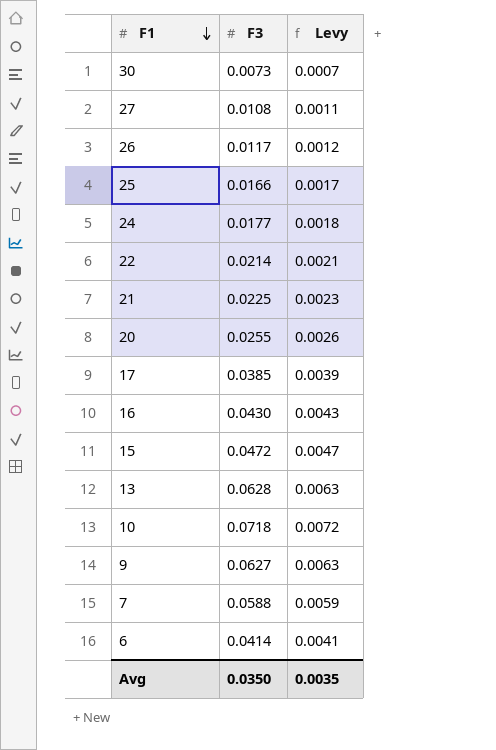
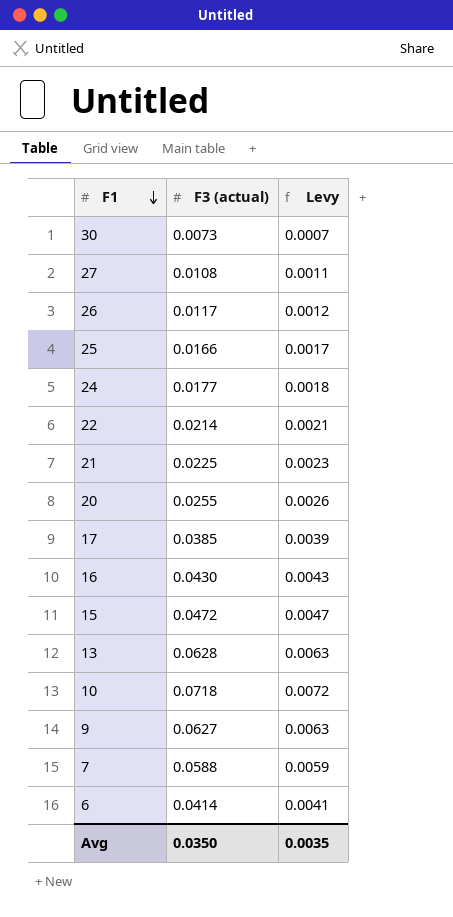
column name: F3 -> F3 (actual)

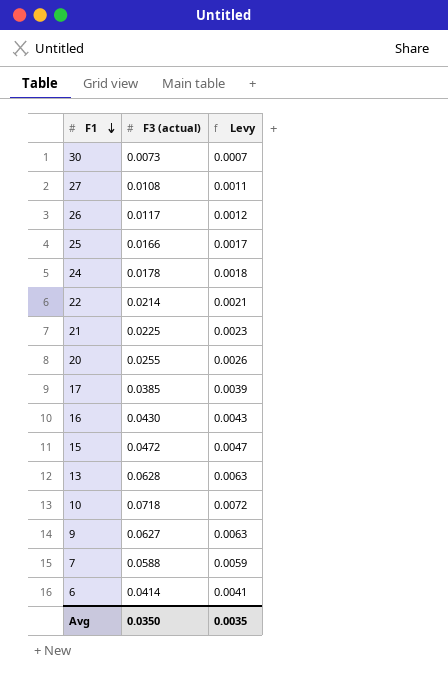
24 | F3 (actual): 0.0177 -> 0.0178

